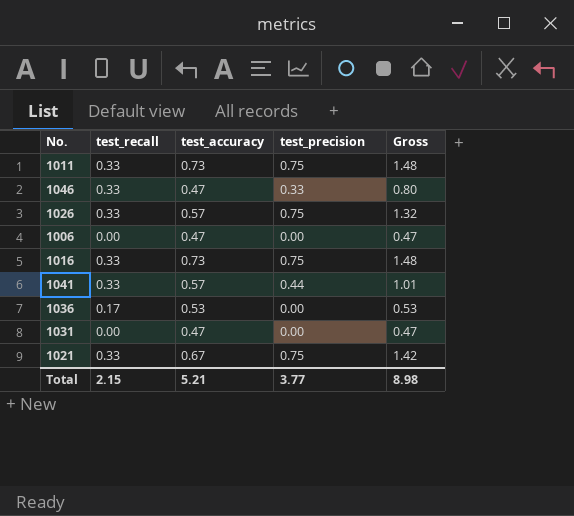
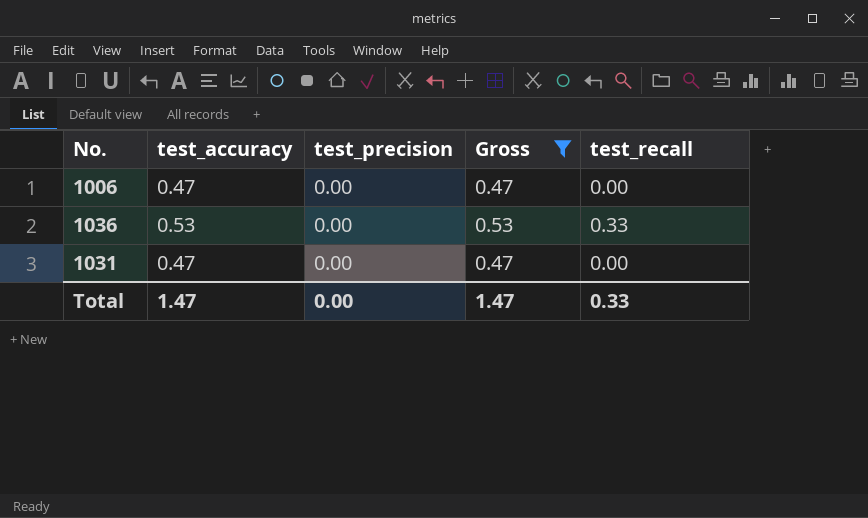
filter: none -> Gross <= 0.53
column test_recall | position: 2 -> 5
1036 | test_recall: 0.17 -> 0.33
Total | test_accuracy: 5.21 -> 1.47
Total | test_precision: 3.77 -> 0.00
Total | Gross: 8.98 -> 1.47
Total | test_recall: 2.15 -> 0.33

